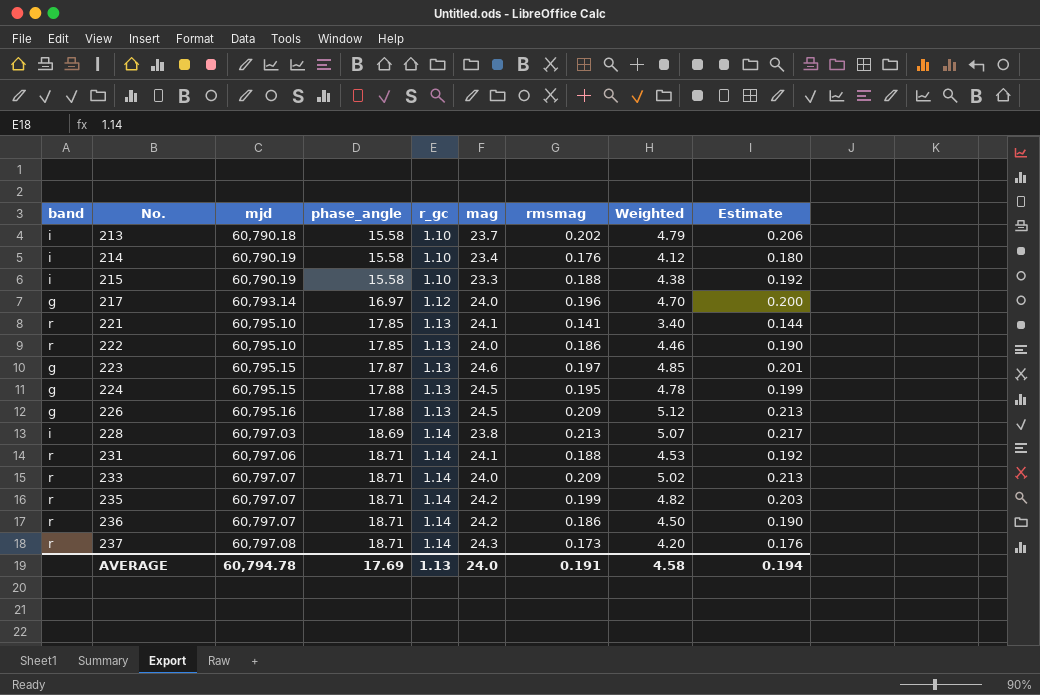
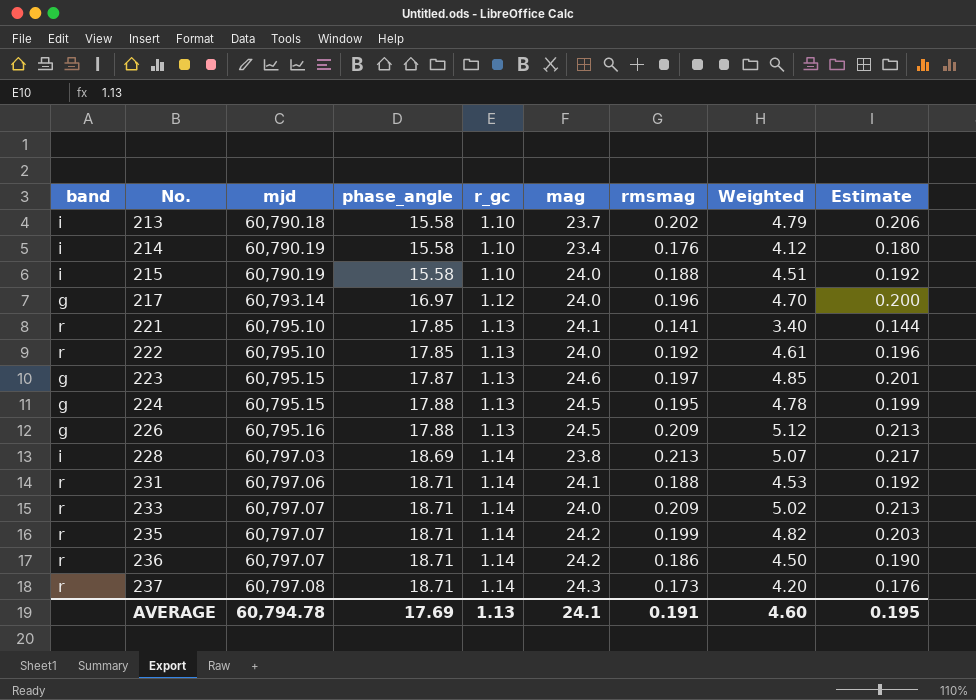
215 | mag: 23.3 -> 24.0
215 | Weighted: 4.38 -> 4.51
222 | rmsmag: 0.186 -> 0.192
222 | Weighted: 4.46 -> 4.61
222 | Estimate: 0.190 -> 0.196
AVERAGE | mag: 24.0 -> 24.1
AVERAGE | Weighted: 4.58 -> 4.60
AVERAGE | Estimate: 0.194 -> 0.195

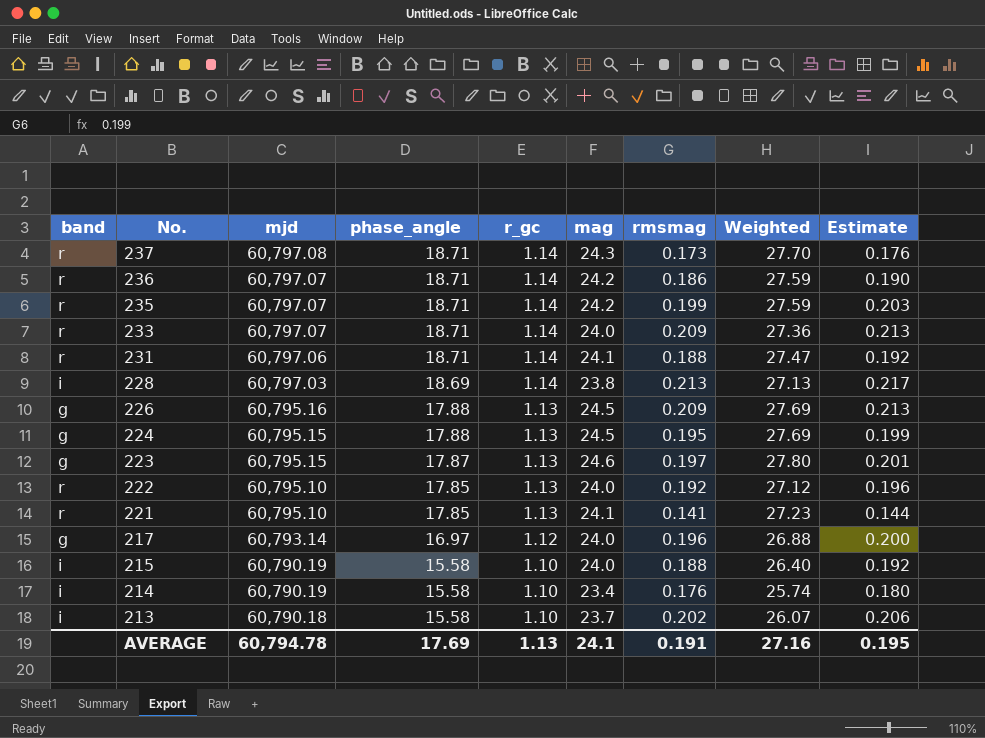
row order: No. ascending -> No. descending
column Weighted | formula: [mag] * [rmsmag] -> [r_gc] * [mag]
AVERAGE | Weighted: 4.60 -> 27.16

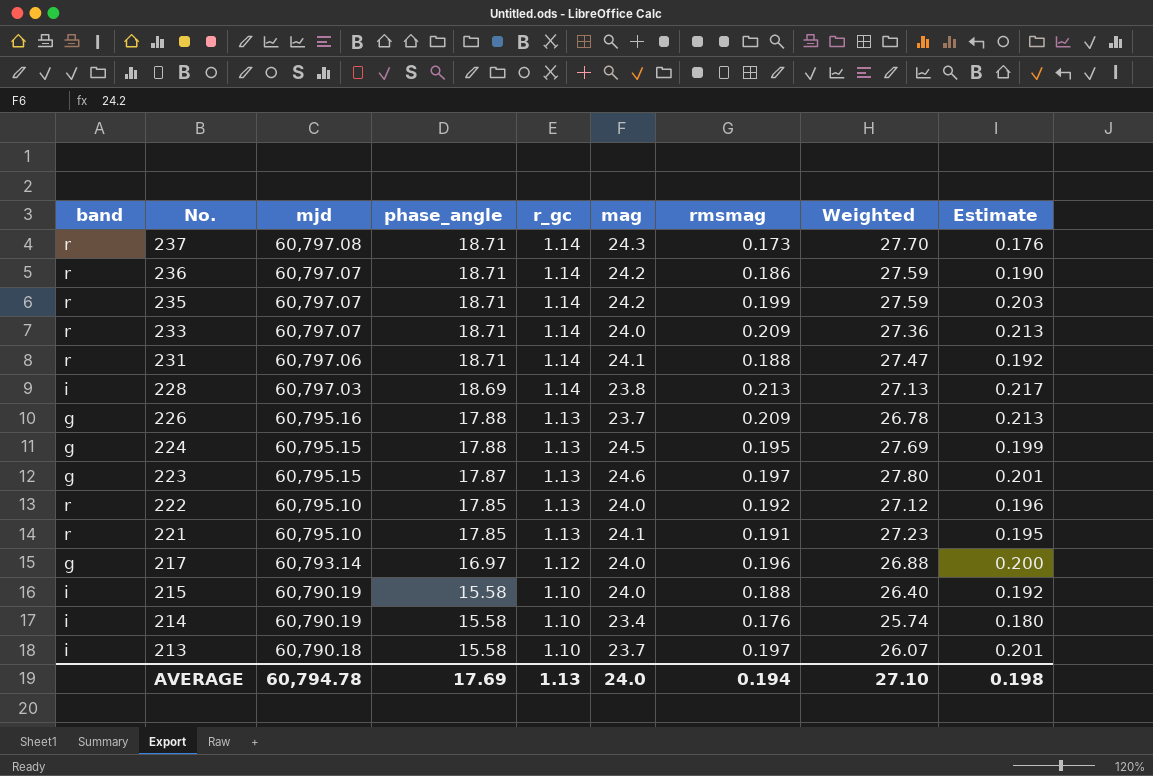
226 | mag: 24.5 -> 23.7
226 | Weighted: 27.69 -> 26.78
221 | rmsmag: 0.141 -> 0.191
221 | Estimate: 0.144 -> 0.195
213 | rmsmag: 0.202 -> 0.197
213 | Estimate: 0.206 -> 0.201
AVERAGE | mag: 24.1 -> 24.0
AVERAGE | rmsmag: 0.191 -> 0.194
AVERAGE | Weighted: 27.16 -> 27.10
AVERAGE | Estimate: 0.195 -> 0.198

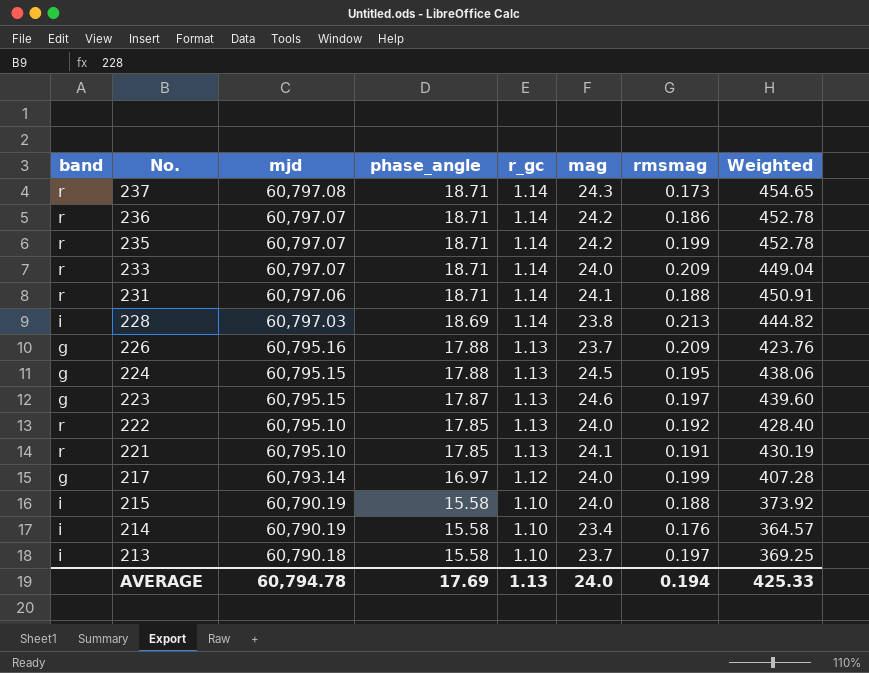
column Estimate | formula: [rmsmag] * 1.02 -> none
column Weighted | formula: [r_gc] * [mag] -> [phase_angle] * [mag]
217 | rmsmag: 0.196 -> 0.199
AVERAGE | Weighted: 27.10 -> 425.33

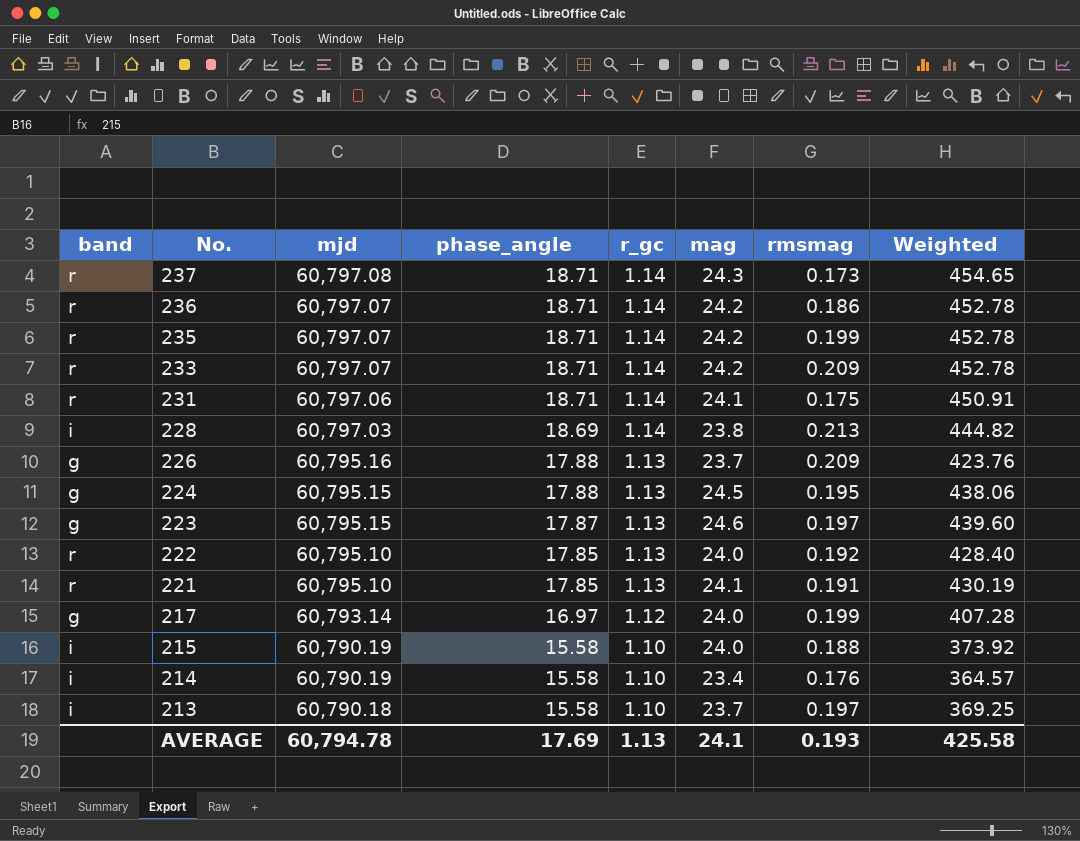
233 | mag: 24.0 -> 24.2
233 | Weighted: 449.04 -> 452.78
231 | rmsmag: 0.188 -> 0.175
AVERAGE | mag: 24.0 -> 24.1
AVERAGE | rmsmag: 0.194 -> 0.193
AVERAGE | Weighted: 425.33 -> 425.58

